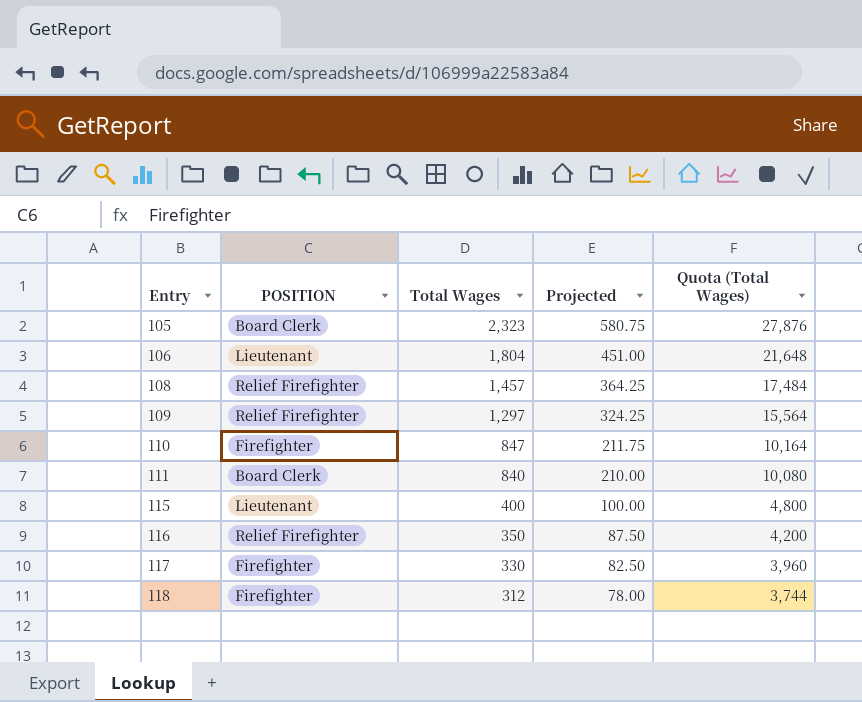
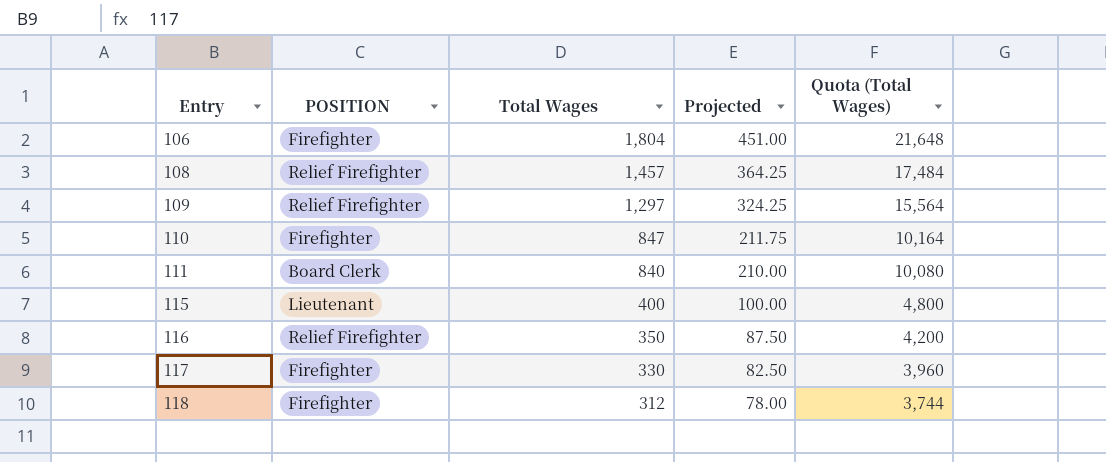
row 105: Board Clerk | 2,323 | 580.75 | 27,876 -> none
106 | POSITION: Lieutenant -> Firefighter

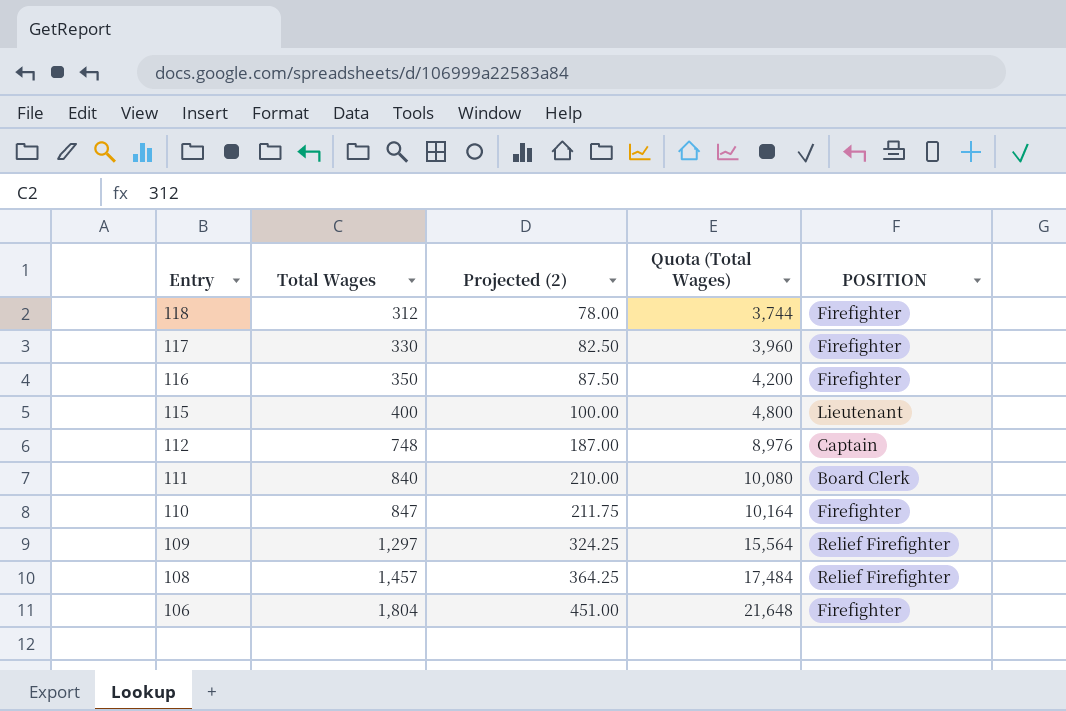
row order: Entry ascending -> Entry descending
column name: Projected -> Projected (2)
column POSITION | position: 2 -> 5
116 | POSITION: Relief Firefighter -> Firefighter
row 112: none -> 748 | 187.00 | 8,976 | Captain

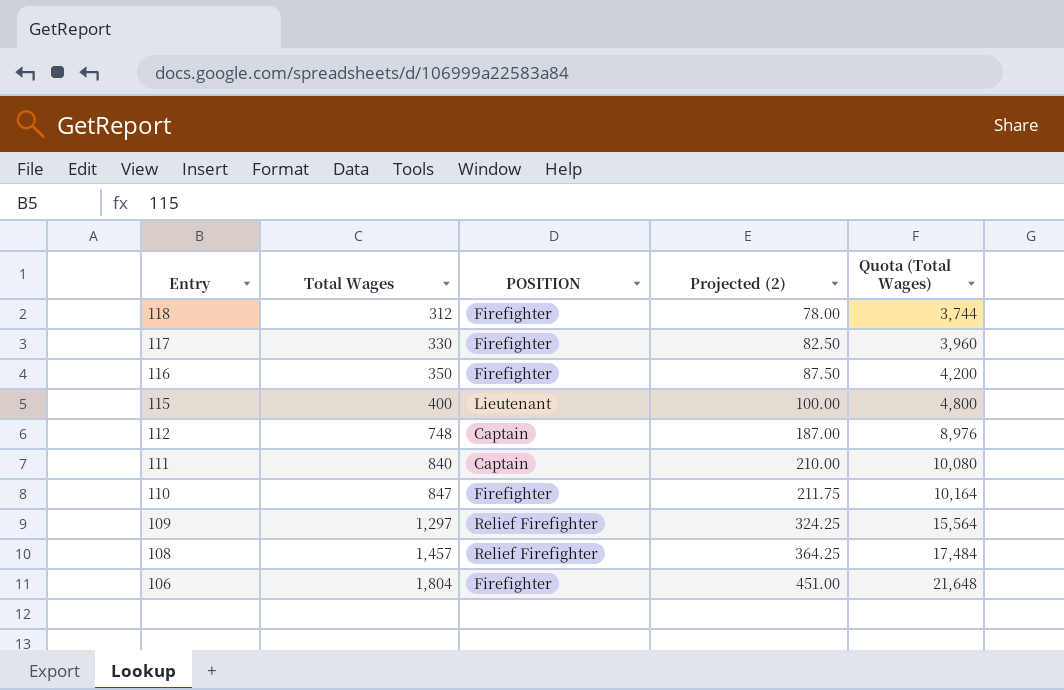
column POSITION | position: 5 -> 3
111 | POSITION: Board Clerk -> Captain

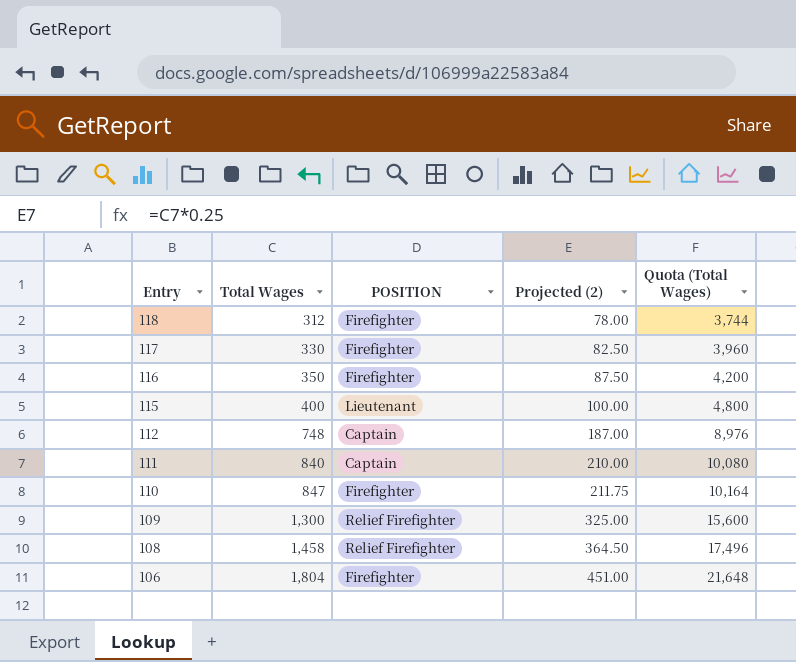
109 | Total Wages: 1,297 -> 1,300
109 | Projected (2): 324.25 -> 325.00
109 | Quota (Total Wages): 15,564 -> 15,600
108 | Total Wages: 1,457 -> 1,458
108 | Projected (2): 364.25 -> 364.50
108 | Quota (Total Wages): 17,484 -> 17,496

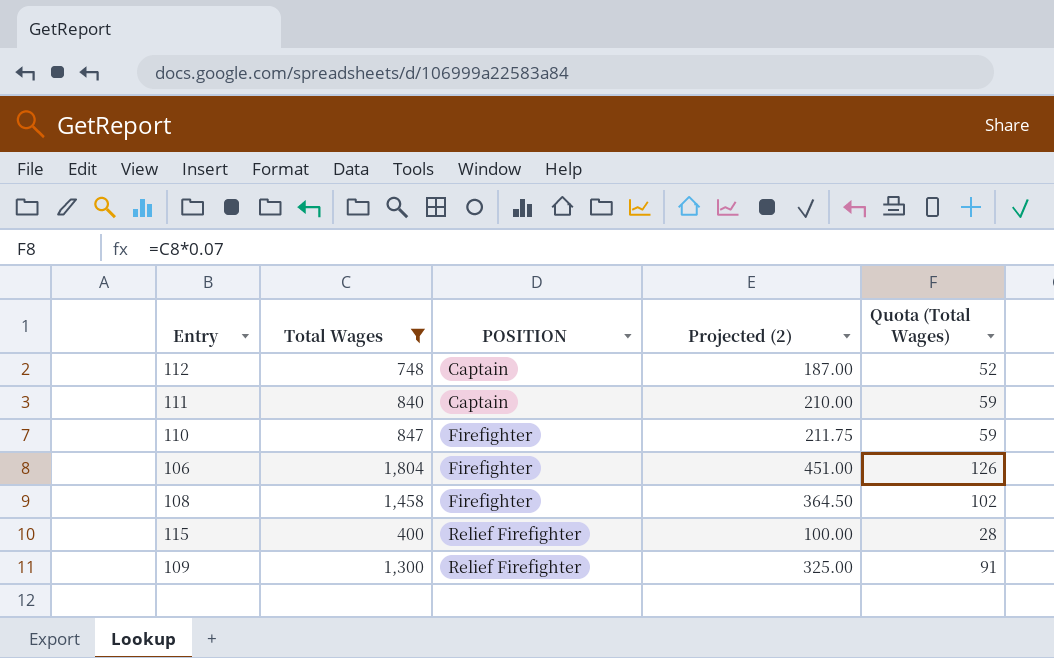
filter: none -> Total Wages >= 400
row order: Entry descending -> POSITION ascending
column Quota (Total Wages) | formula: [Total Wages] * 12 -> [Total Wages] * 0.07
108 | POSITION: Relief Firefighter -> Firefighter
115 | POSITION: Lieutenant -> Relief Firefighter

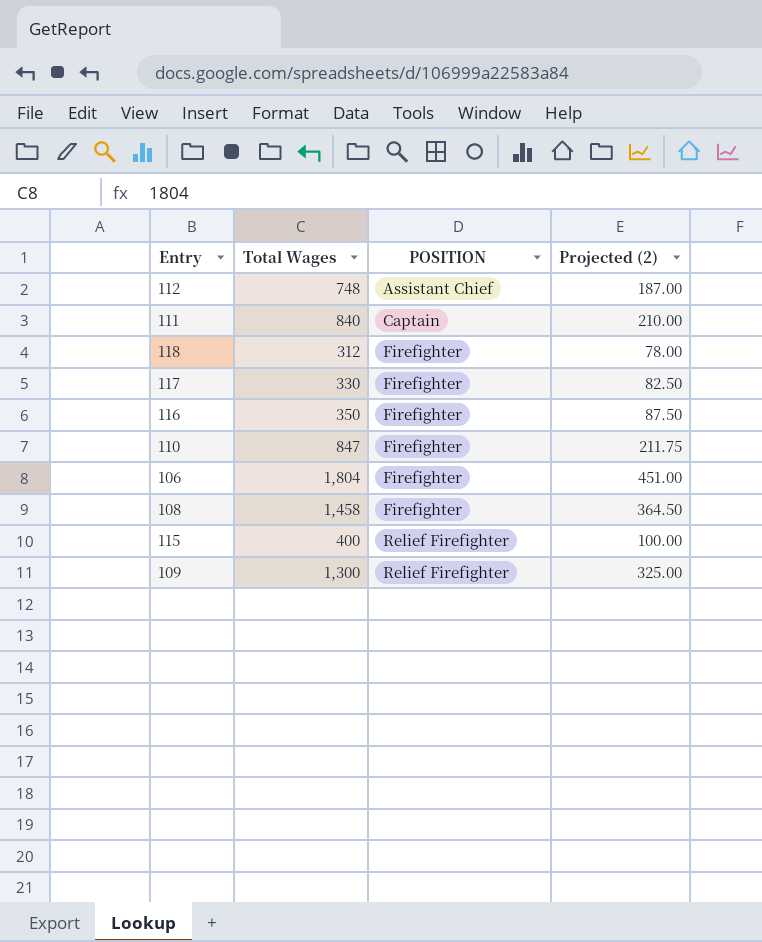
filter: Total Wages >= 400 -> none
column Quota (Total Wages) | formula: [Total Wages] * 0.07 -> none
112 | POSITION: Captain -> Assistant Chief

